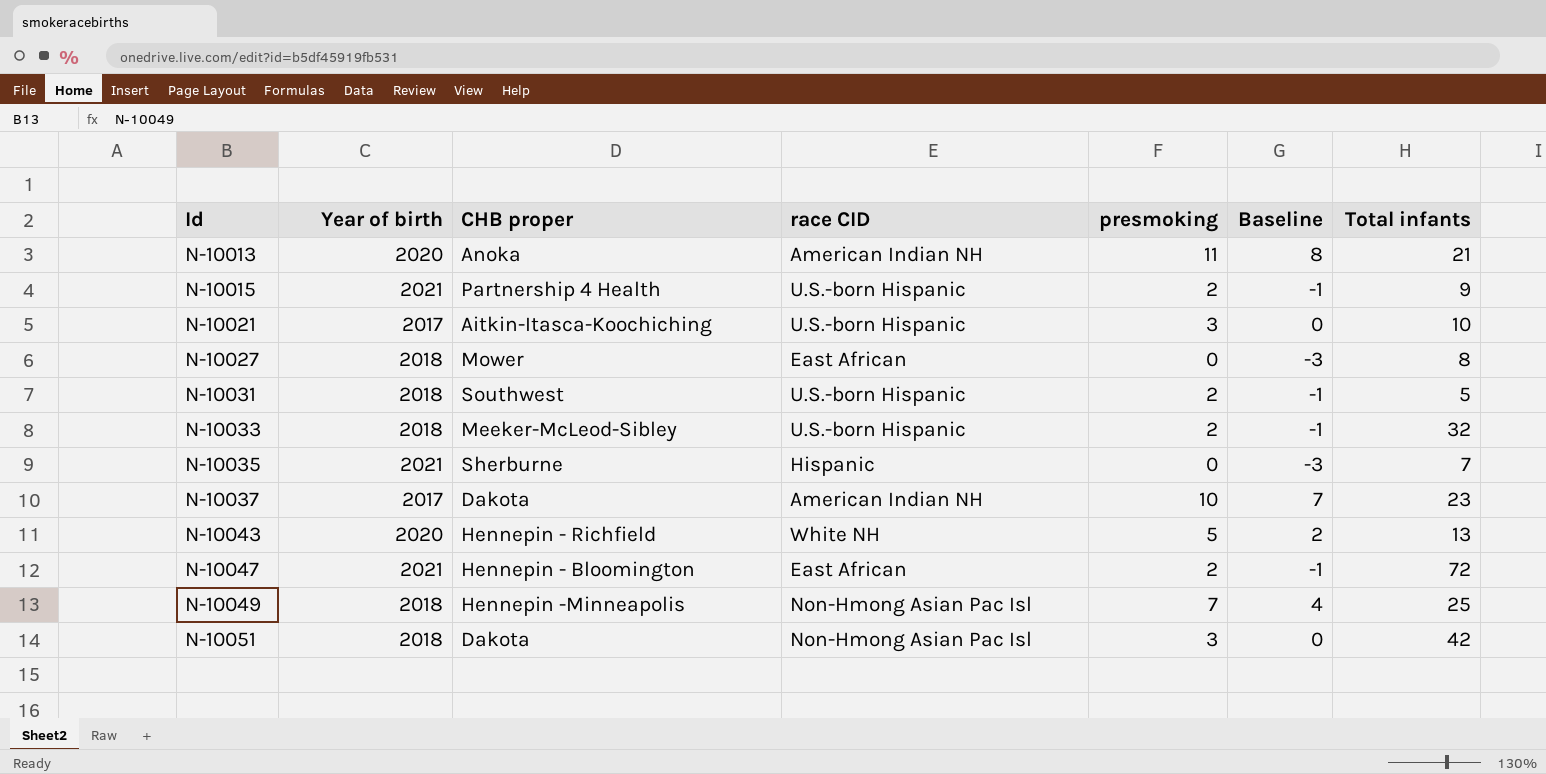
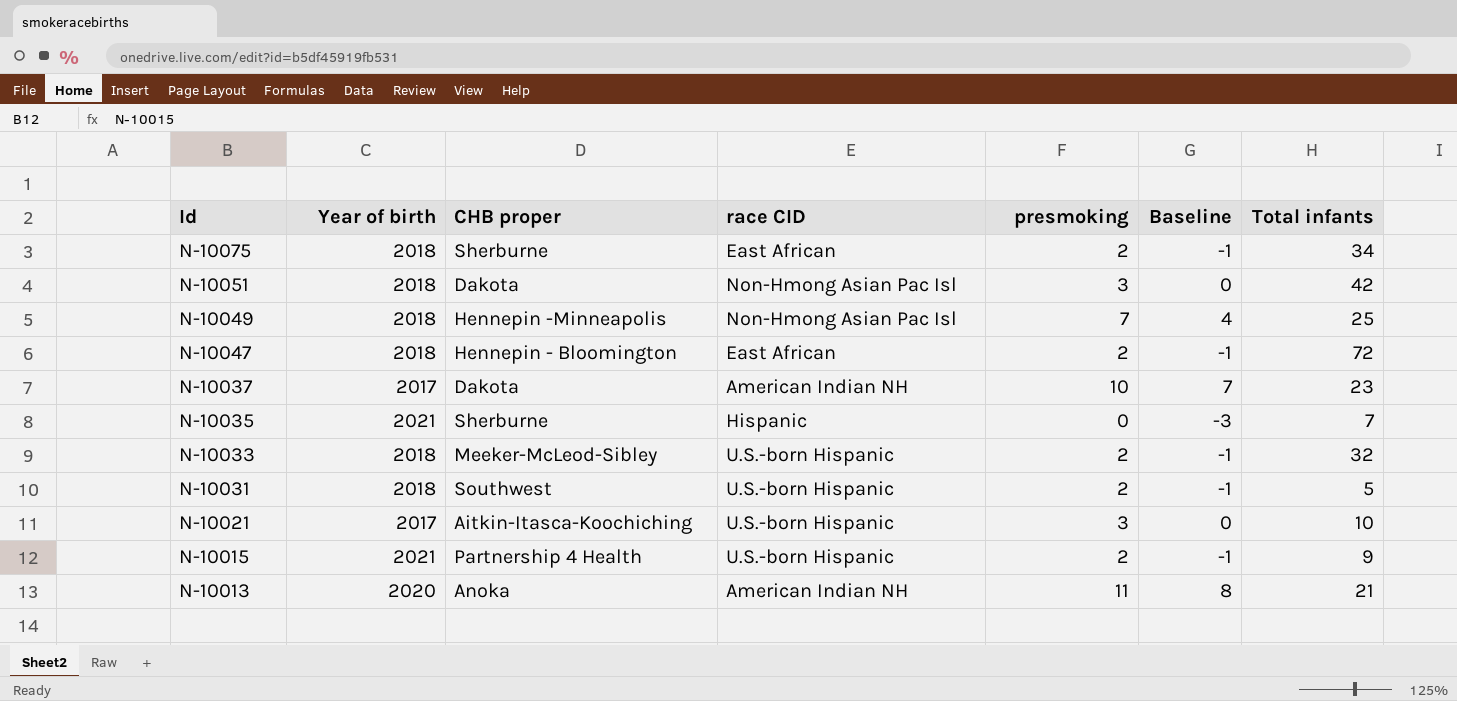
row order: Id ascending -> Id descending
row N-10027: 2018 | Mower | East African | 0 | -3 | 8 -> none
row N-10043: 2020 | Hennepin - Richfield | White NH | 5 | 2 | 13 -> none
row N-10075: none -> 2018 | Sherburne | East African | 2 | -1 | 34
N-10047 | Year of birth: 2021 -> 2018

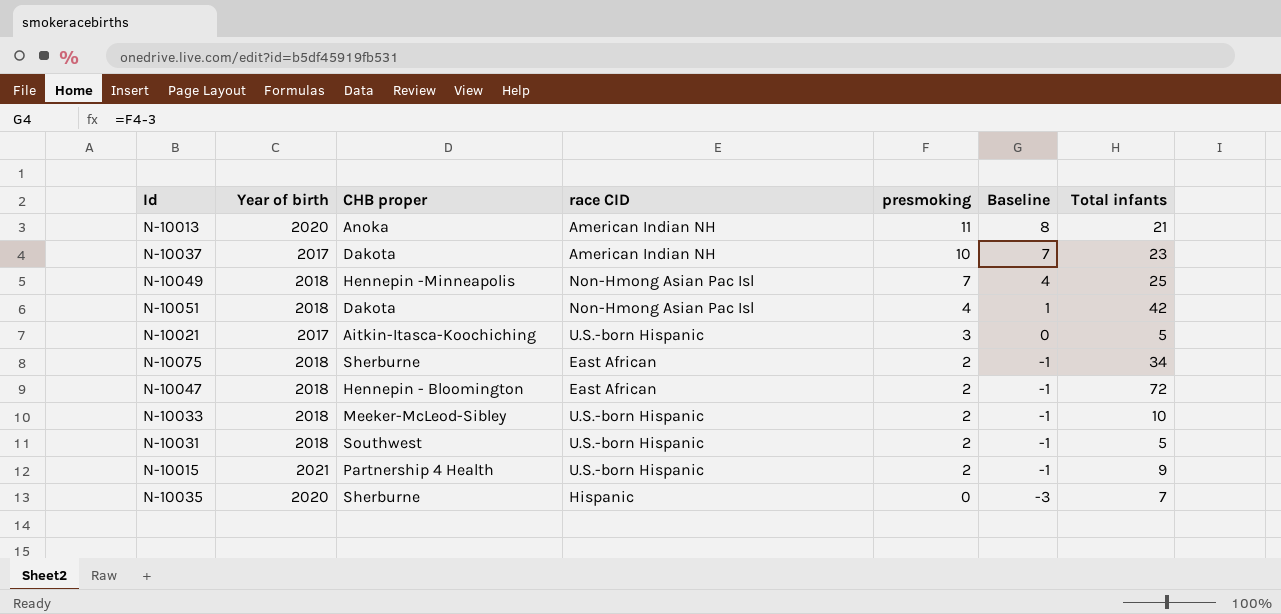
row order: Id descending -> presmoking descending
N-10051 | presmoking: 3 -> 4
N-10051 | Baseline: 0 -> 1
N-10021 | Total infants: 10 -> 5
N-10033 | Total infants: 32 -> 10
N-10035 | Year of birth: 2021 -> 2020

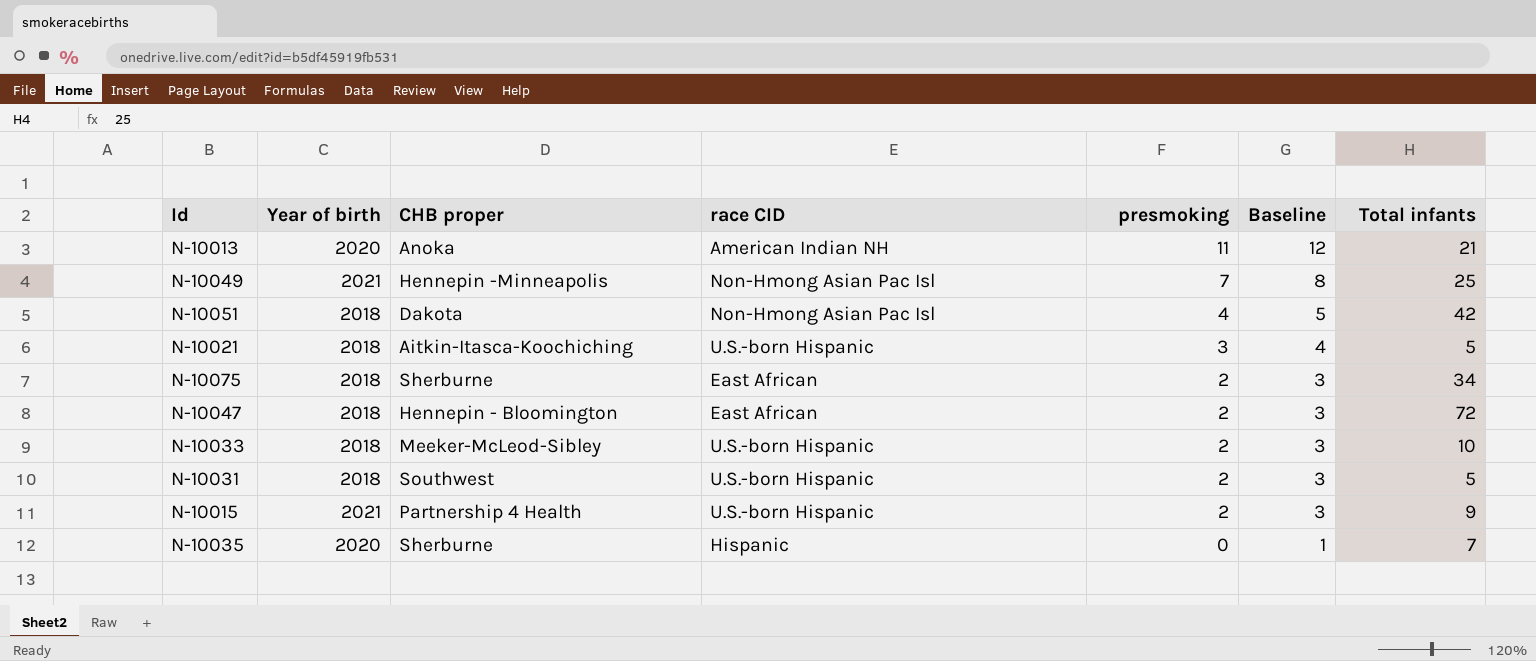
column Baseline | formula: [presmoking] - 3 -> [presmoking] + 1
row N-10037: 2017 | Dakota | American Indian NH | 10 | 7 | 23 -> none
N-10049 | Year of birth: 2018 -> 2021
N-10021 | Year of birth: 2017 -> 2018

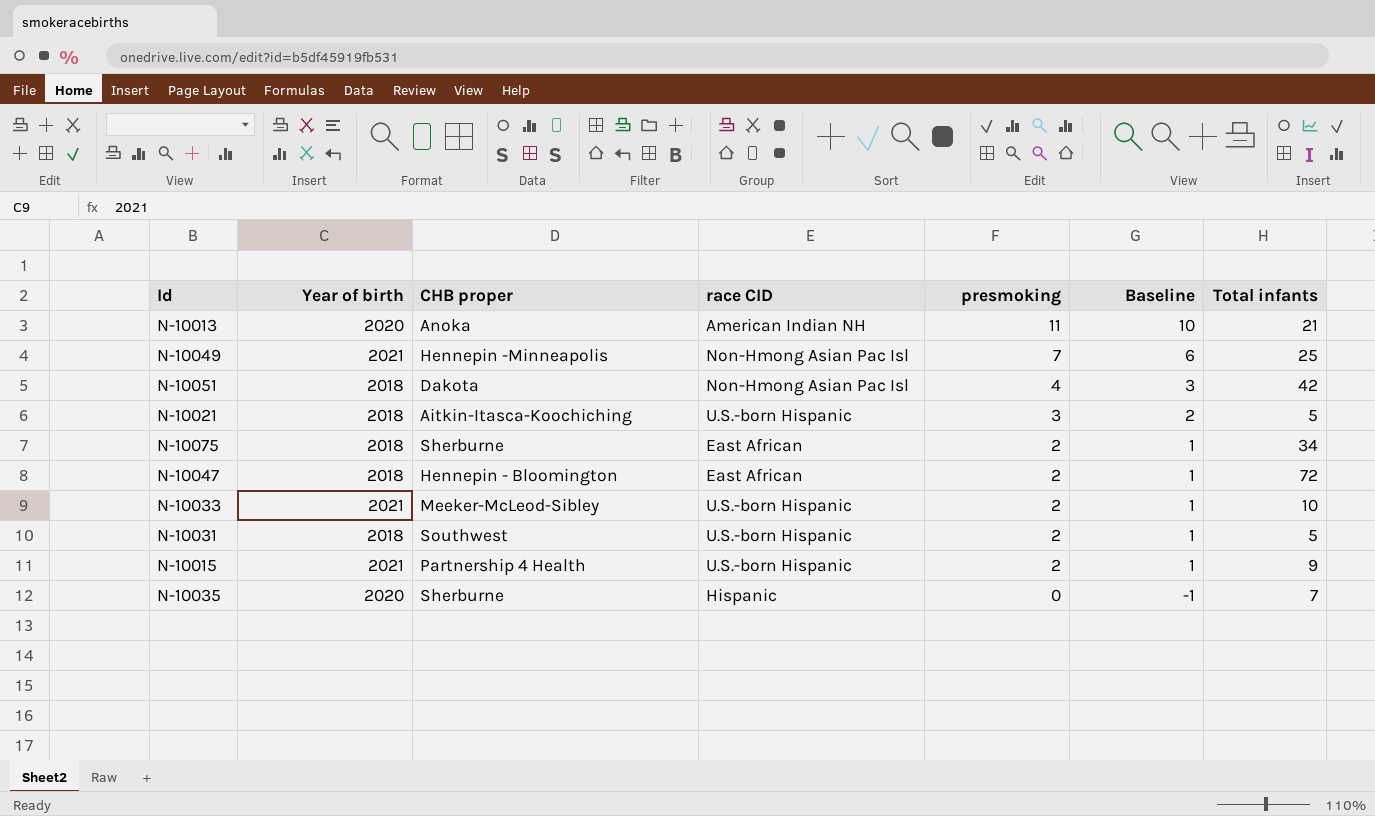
column Baseline | formula: [presmoking] + 1 -> [presmoking] - 1
N-10033 | Year of birth: 2018 -> 2021

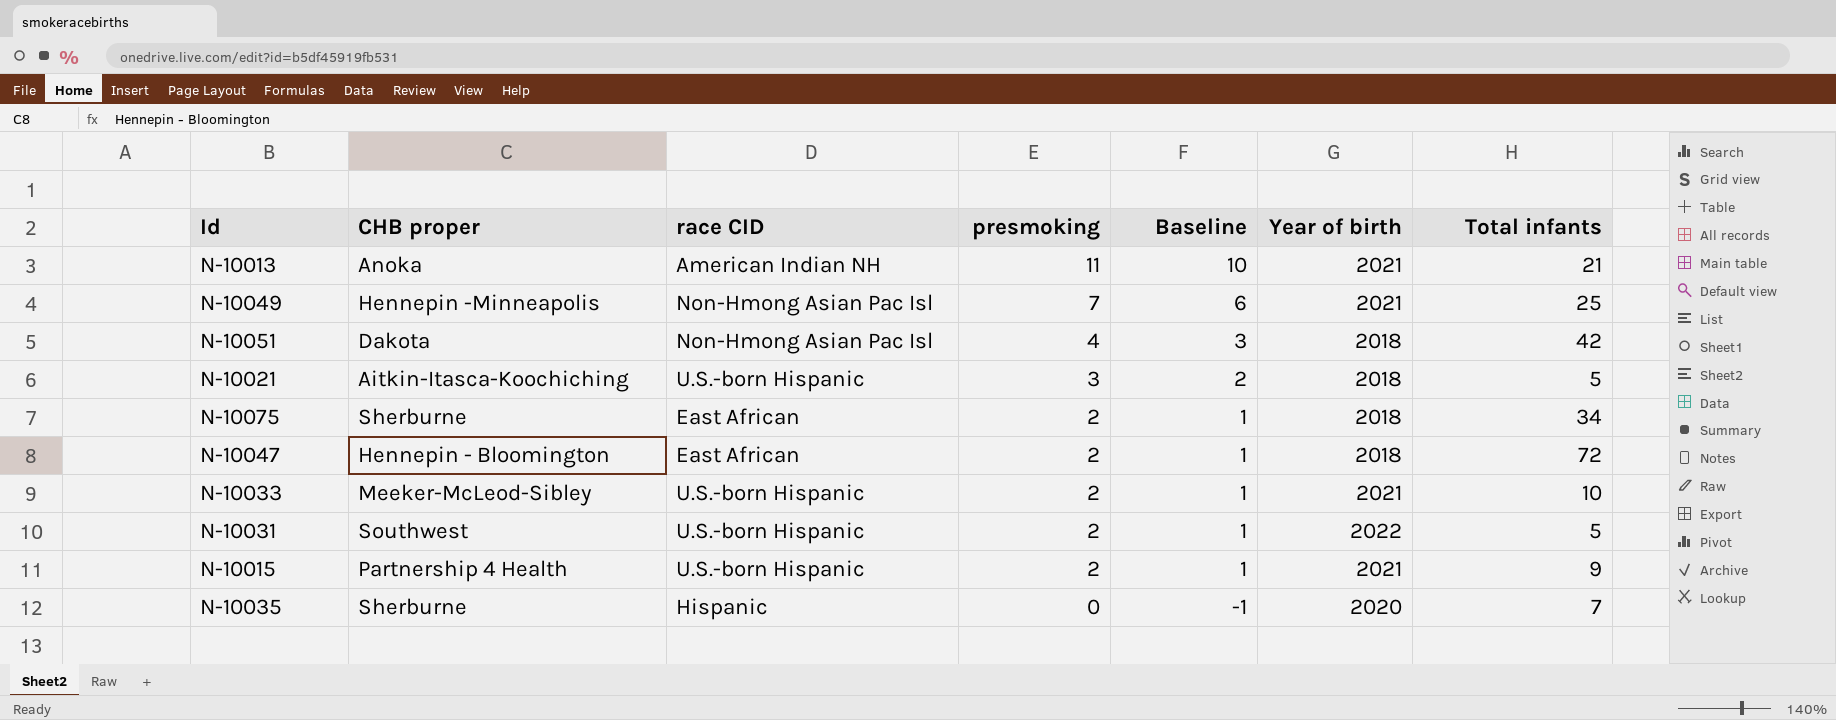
column Year of birth | position: 2 -> 6
N-10013 | Year of birth: 2020 -> 2021
N-10031 | Year of birth: 2018 -> 2022

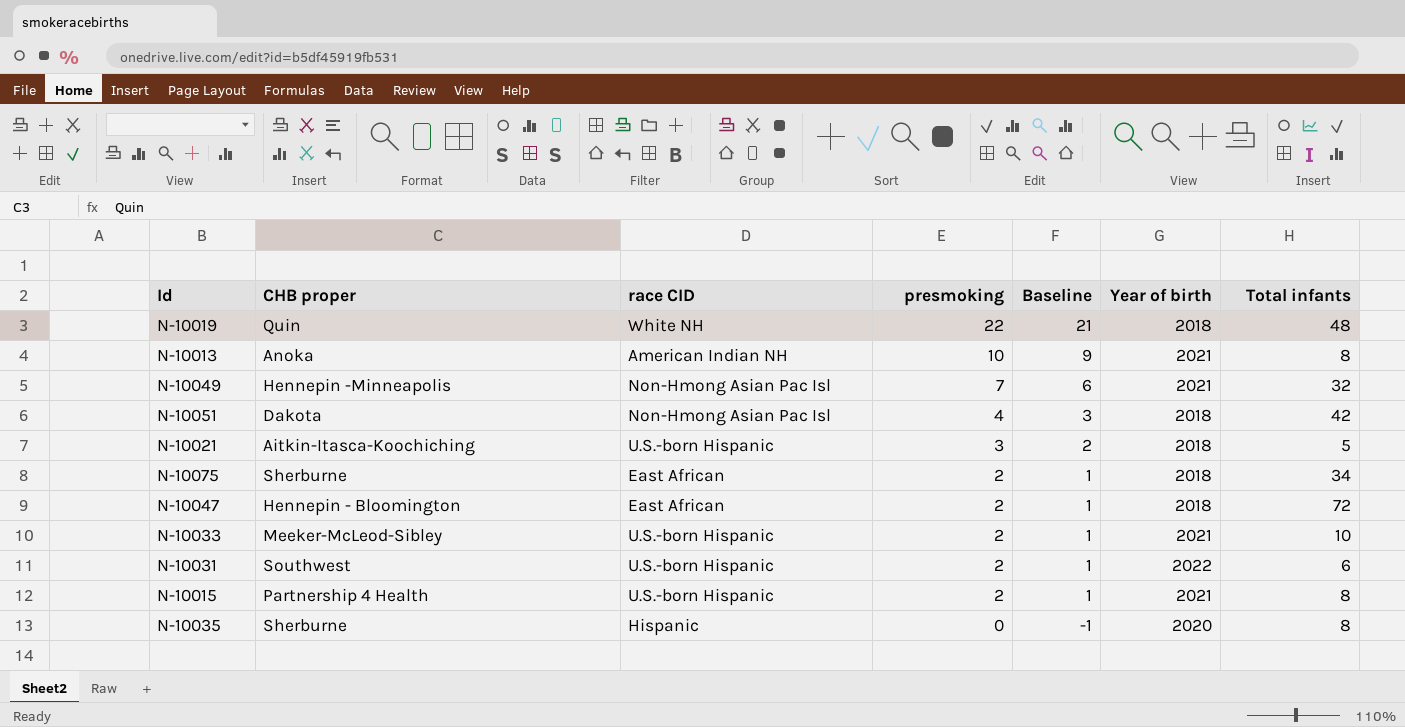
row N-10019: none -> Quin | White NH | 22 | 21 | 2018 | 48
N-10013 | presmoking: 11 -> 10
N-10013 | Baseline: 10 -> 9
N-10013 | Total infants: 21 -> 8
N-10049 | Total infants: 25 -> 32
N-10031 | Total infants: 5 -> 6
N-10015 | Total infants: 9 -> 8
N-10035 | Total infants: 7 -> 8

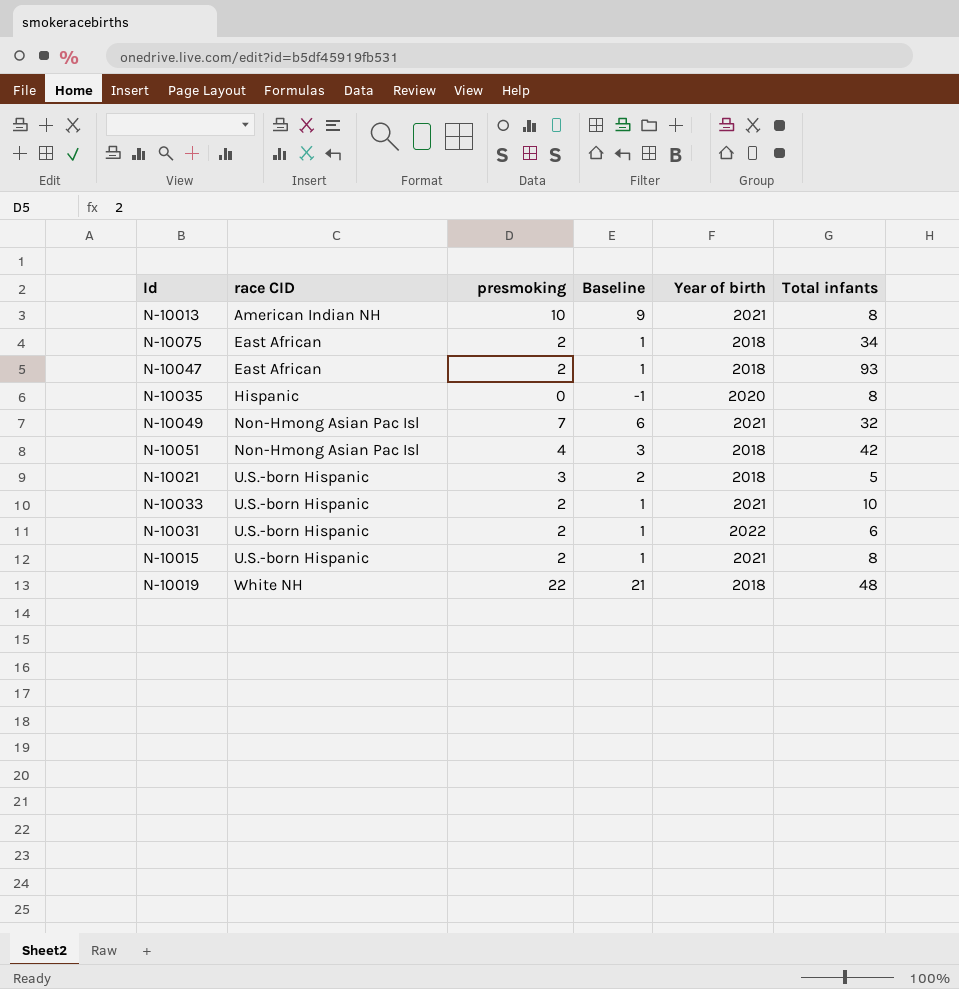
row order: presmoking descending -> race CID ascending
column CHB proper | position: 2 -> none
N-10047 | Total infants: 72 -> 93

